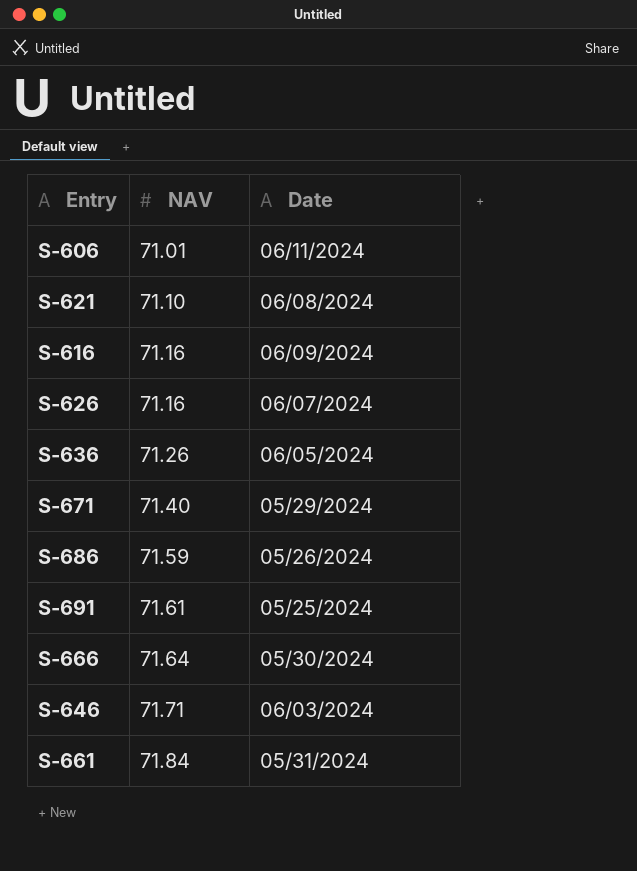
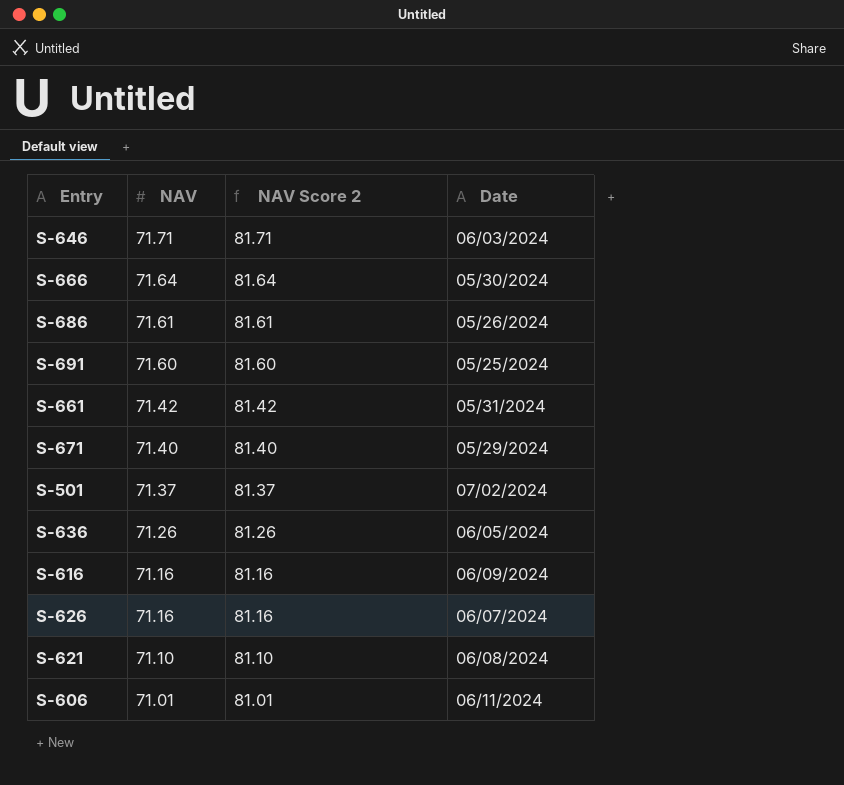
row order: NAV ascending -> NAV descending
column NAV Score 2 | formula: none -> [NAV] + 10
S-686 | NAV: 71.59 -> 71.61
S-691 | NAV: 71.61 -> 71.60
S-661 | NAV: 71.84 -> 71.42
row S-501: none -> 71.37 | 81.37 | 07/02/2024

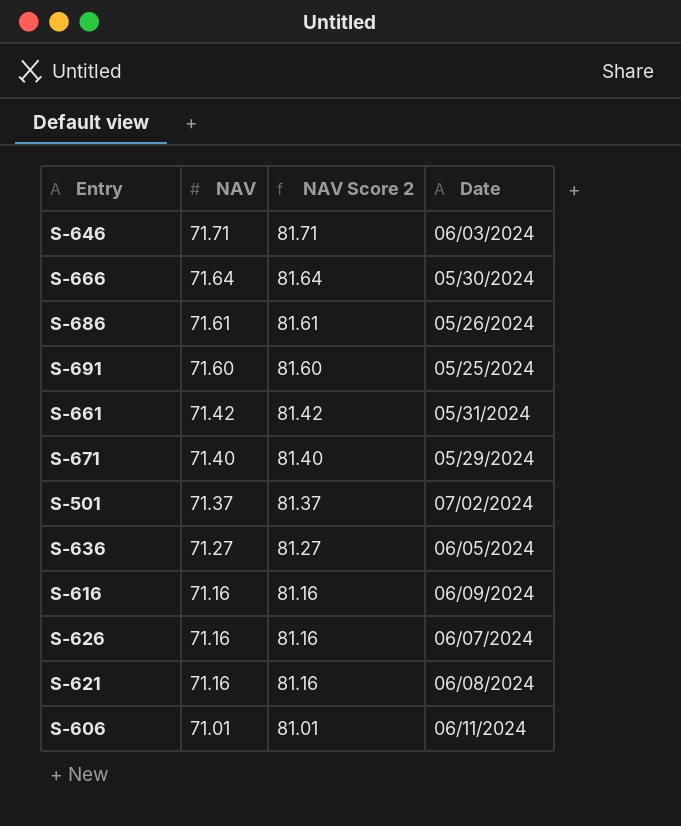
S-636 | NAV: 71.26 -> 71.27
S-636 | NAV Score 2: 81.26 -> 81.27
S-621 | NAV: 71.10 -> 71.16
S-621 | NAV Score 2: 81.10 -> 81.16

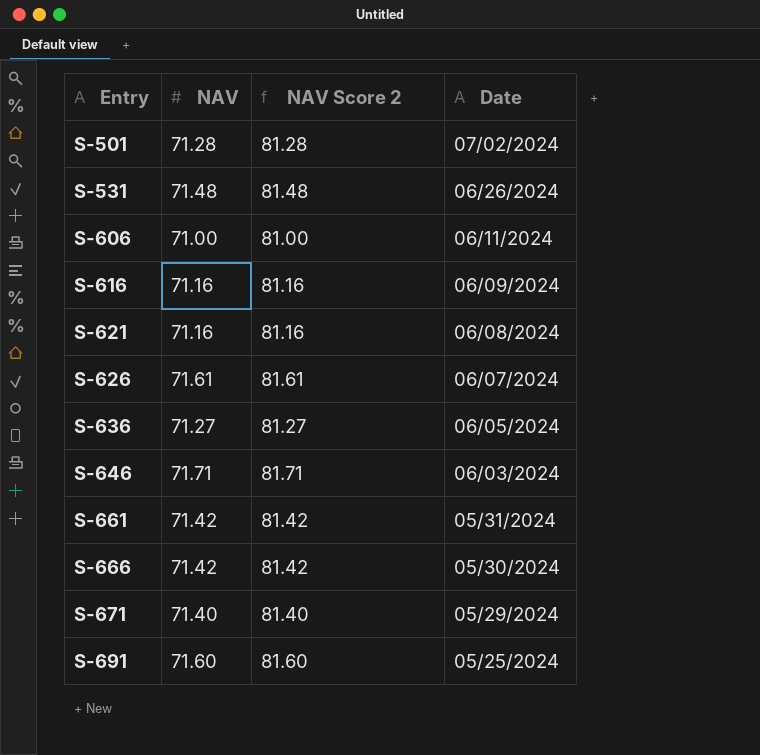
row order: NAV descending -> Entry ascending
row S-686: 71.61 | 81.61 | 05/26/2024 -> none
S-501 | NAV: 71.37 -> 71.28
S-501 | NAV Score 2: 81.37 -> 81.28
row S-531: none -> 71.48 | 81.48 | 06/26/2024
S-606 | NAV: 71.01 -> 71.00
S-606 | NAV Score 2: 81.01 -> 81.00
S-626 | NAV: 71.16 -> 71.61
S-626 | NAV Score 2: 81.16 -> 81.61
S-666 | NAV: 71.64 -> 71.42
S-666 | NAV Score 2: 81.64 -> 81.42

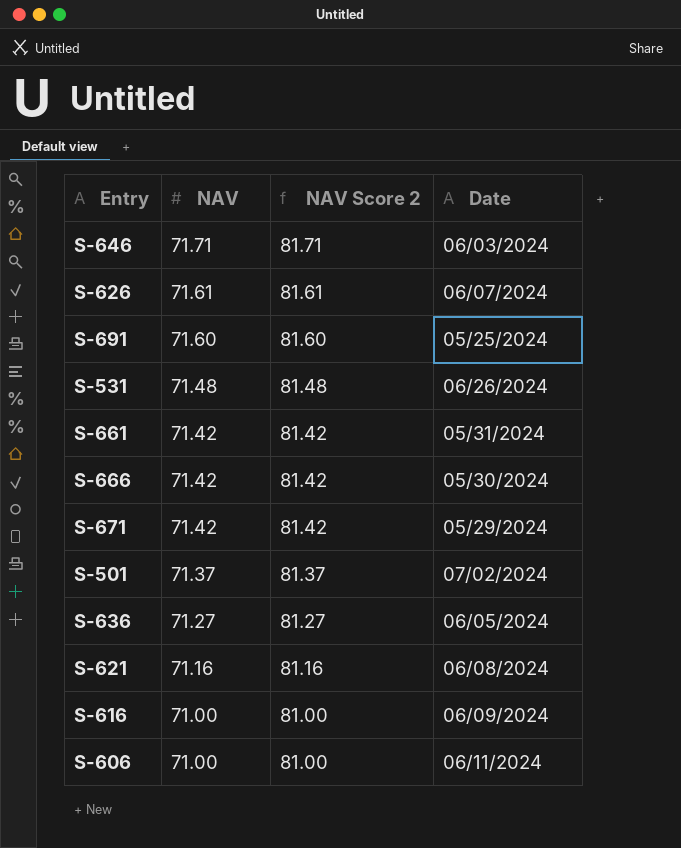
row order: Entry ascending -> NAV descending
S-671 | NAV: 71.40 -> 71.42
S-671 | NAV Score 2: 81.40 -> 81.42
S-501 | NAV: 71.28 -> 71.37
S-501 | NAV Score 2: 81.28 -> 81.37
S-616 | NAV: 71.16 -> 71.00
S-616 | NAV Score 2: 81.16 -> 81.00

